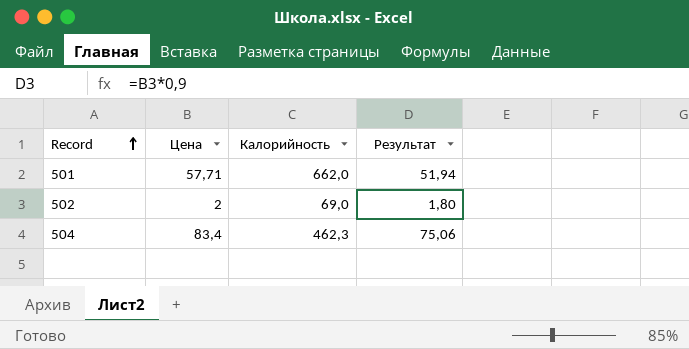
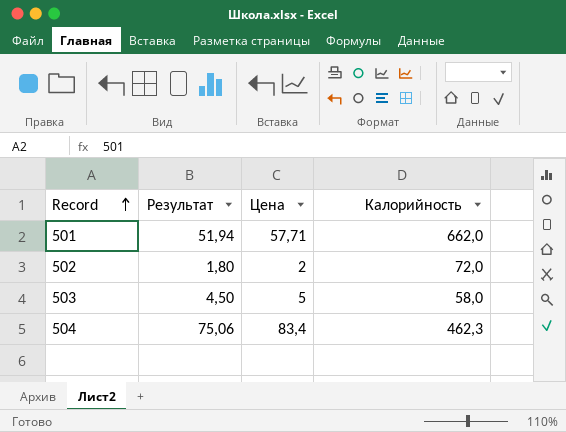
column Результат | position: 4 -> 2
502 | Калорийность: 69,0 -> 72,0
row 503: none -> 4,50 | 5 | 58,0

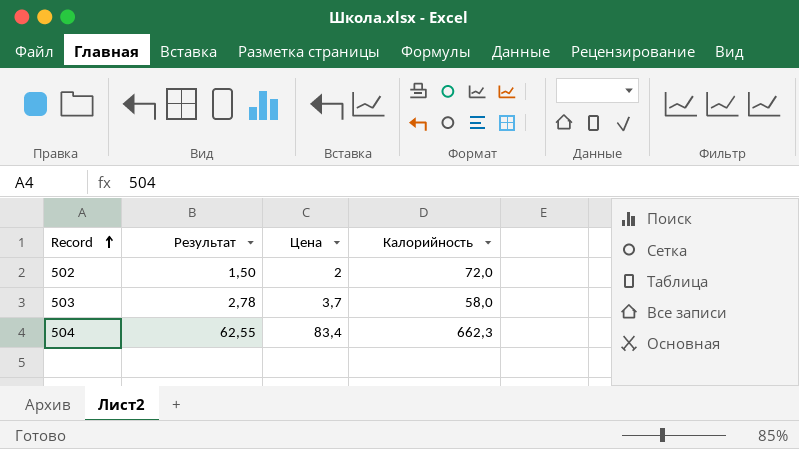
column Результат | formula: [Цена] * 0,9 -> [Цена] * 0,75
row 501: 51,94 | 57,71 | 662,0 -> none
503 | Цена: 5 -> 3,7
504 | Калорийность: 462,3 -> 662,3

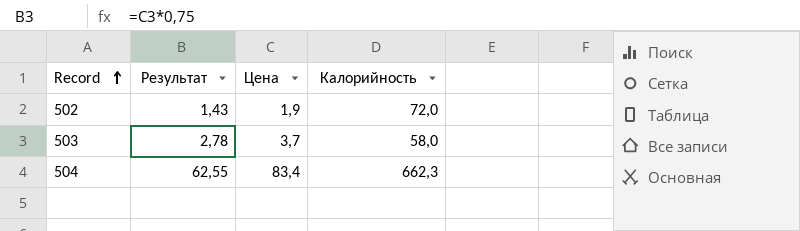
502 | Результат: 1,50 -> 1,43
502 | Цена: 2 -> 1,9

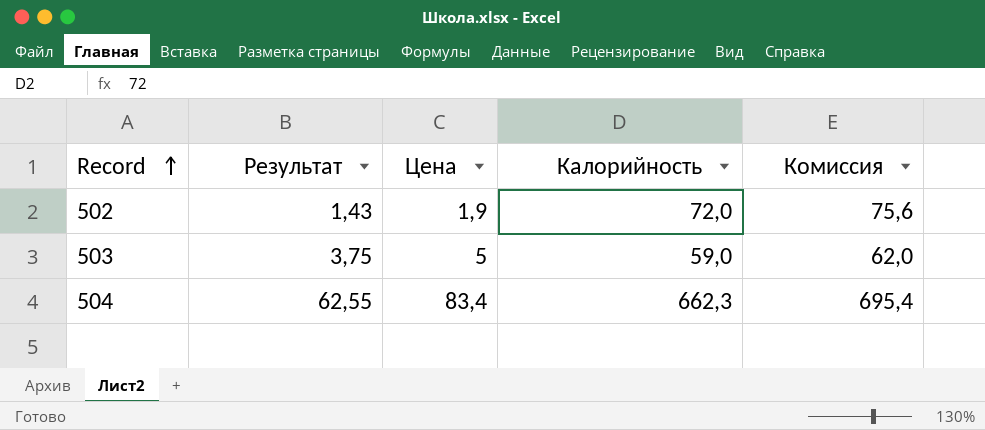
column Комиссия | formula: none -> [Калорийность] * 1,05
503 | Результат: 2,78 -> 3,75
503 | Цена: 3,7 -> 5
503 | Калорийность: 58,0 -> 59,0

